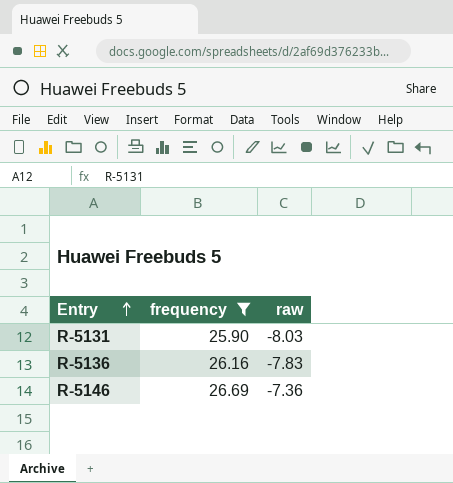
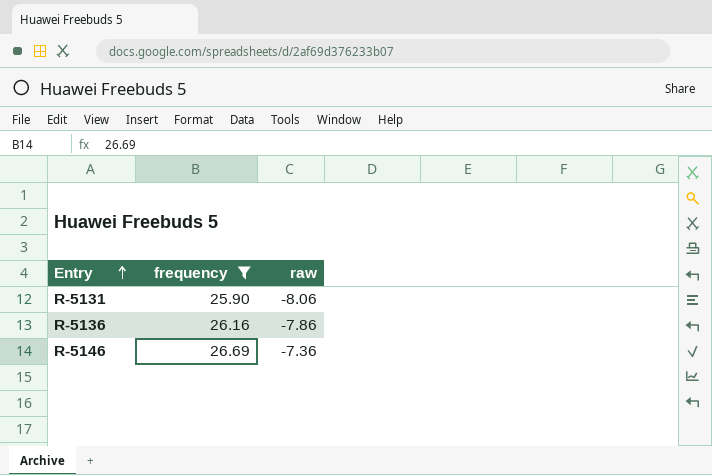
R-5131 | raw: -8.03 -> -8.06
R-5136 | raw: -7.83 -> -7.86

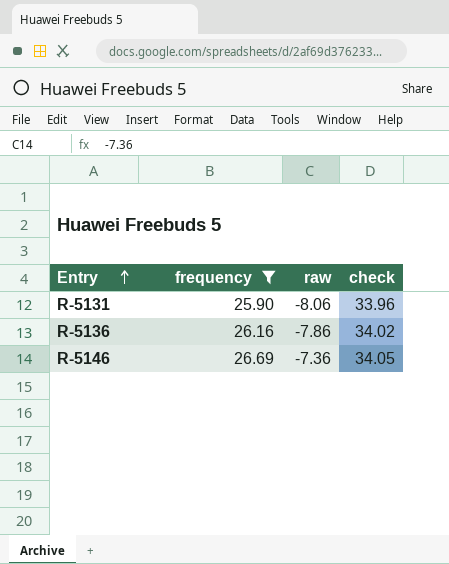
column check | formula: none -> [frequency] - [raw]

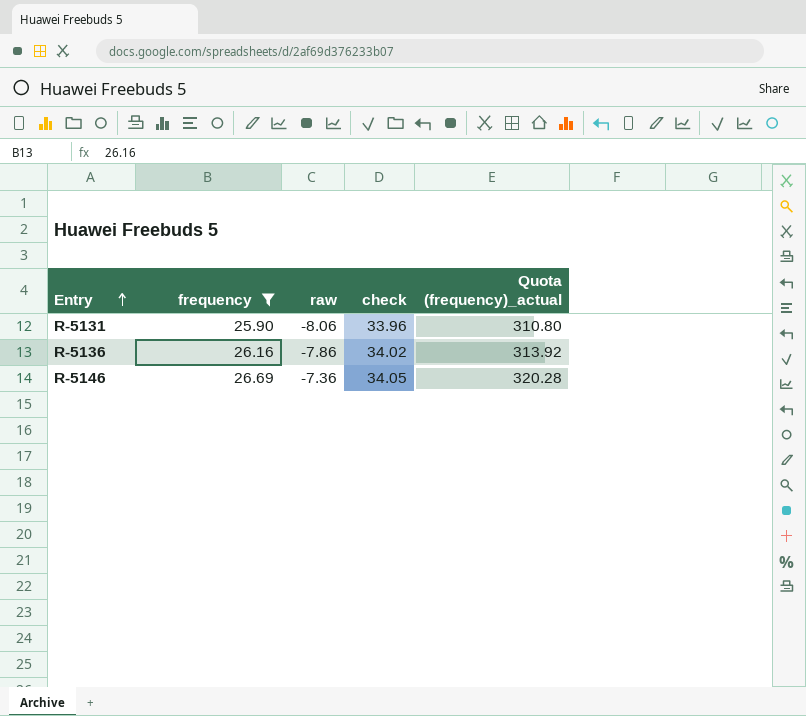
column Quota (frequency)_actual | formula: none -> [frequency] * 12

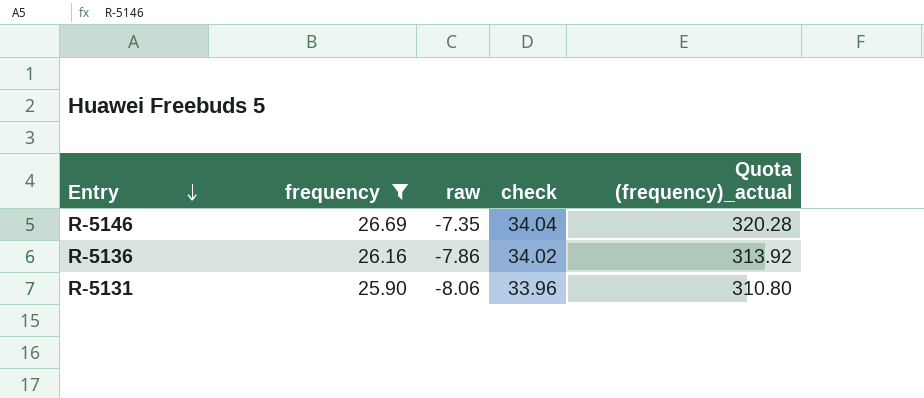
row order: Entry ascending -> Entry descending
R-5146 | raw: -7.36 -> -7.35
R-5146 | check: 34.05 -> 34.04

